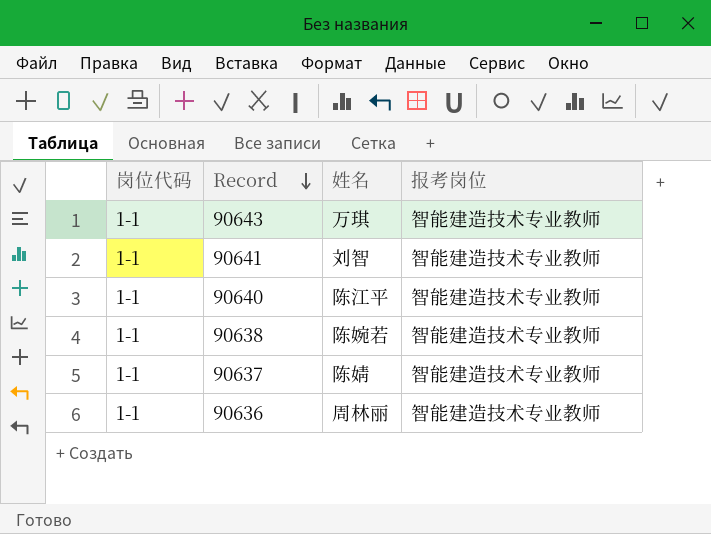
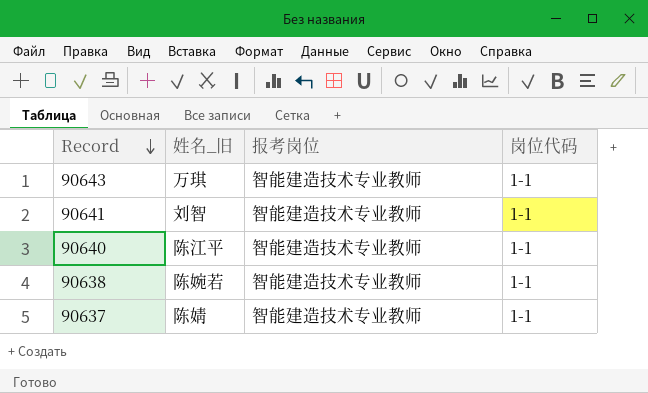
column name: 姓名 -> 姓名_旧
column 岗位代码 | position: 1 -> 4
row 90636: 1-1 | 周林丽 | 智能建造技术专业教师 -> none

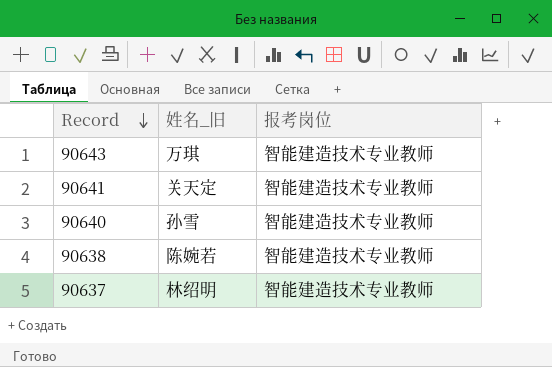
column 岗位代码 | position: 4 -> none
90641 | 姓名_旧: 刘智 -> 关天定
90640 | 姓名_旧: 陈江平 -> 孙雪
90637 | 姓名_旧: 陈婧 -> 林绍明

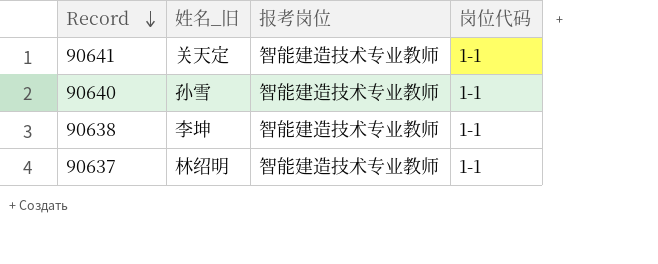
column 岗位代码 | position: none -> 4
row 90643: 万琪 | 智能建造技术专业教师 -> none
90638 | 姓名_旧: 陈婉若 -> 李坤

